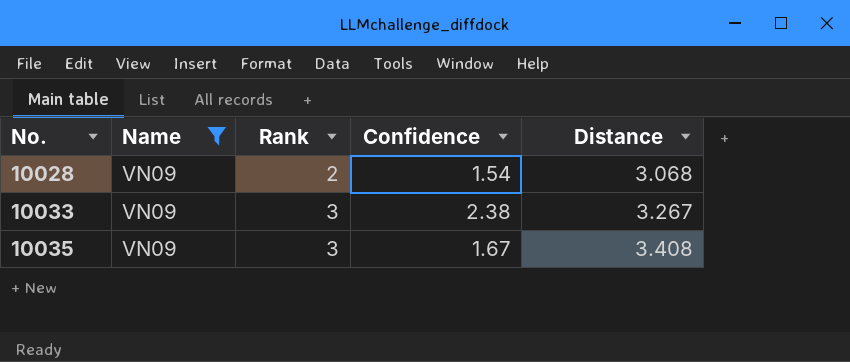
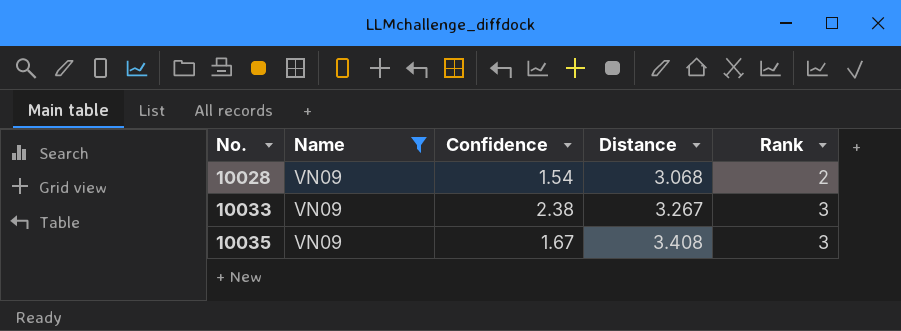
column Rank | position: 3 -> 5

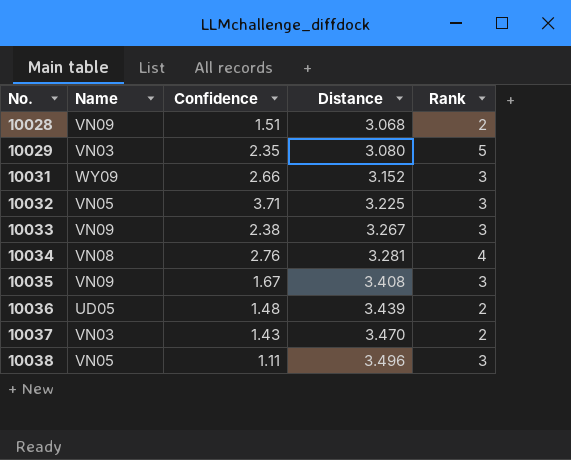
filter: Name = VN09 -> none
10028 | Confidence: 1.54 -> 1.51

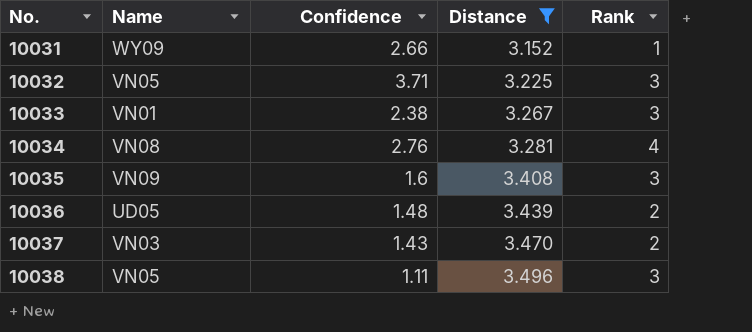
filter: none -> Distance >= 3.152
10031 | Rank: 3 -> 1
10033 | Name: VN09 -> VN01
10035 | Confidence: 1.67 -> 1.6

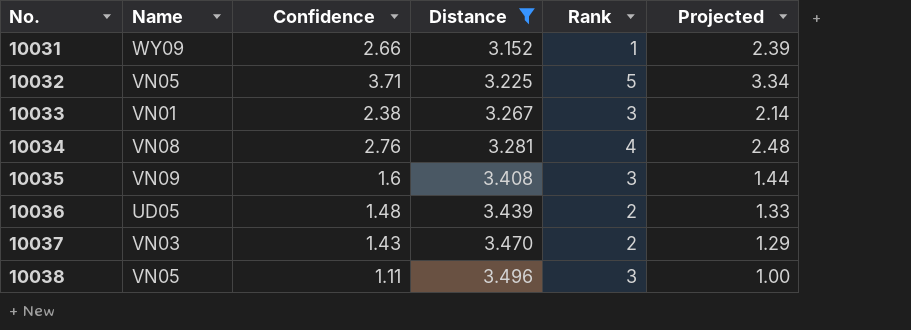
column Projected | formula: none -> [Confidence] * 0.9
10032 | Rank: 3 -> 5

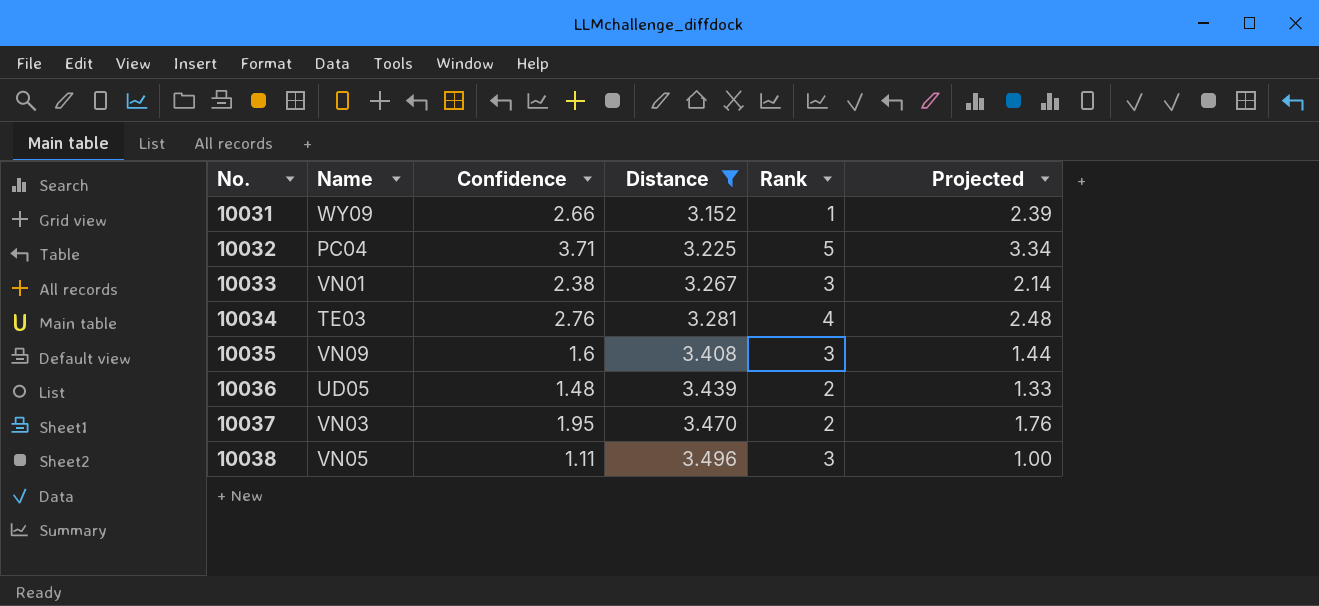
10032 | Name: VN05 -> PC04
10034 | Name: VN08 -> TE03
10037 | Confidence: 1.43 -> 1.95
10037 | Projected: 1.29 -> 1.76

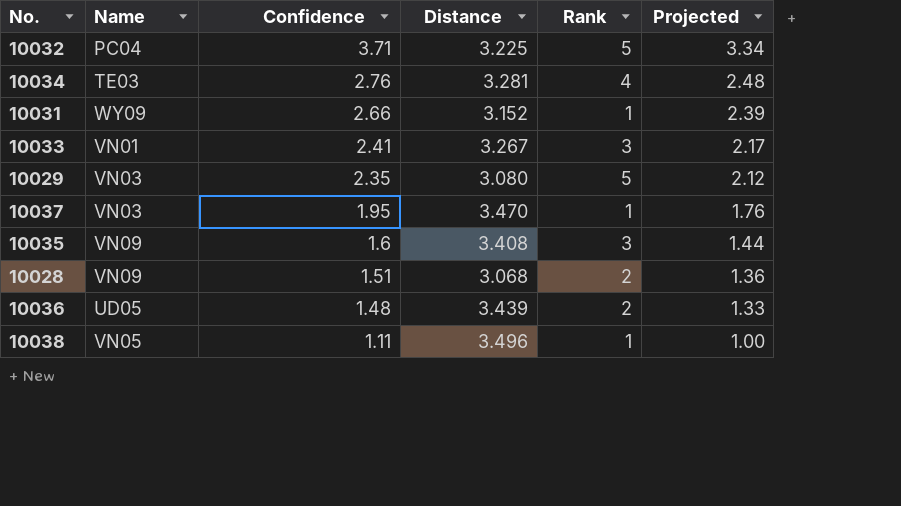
filter: Distance >= 3.152 -> none
row order: No. ascending -> Confidence descending
10033 | Confidence: 2.38 -> 2.41
10033 | Projected: 2.14 -> 2.17
10037 | Rank: 2 -> 1
10038 | Rank: 3 -> 1

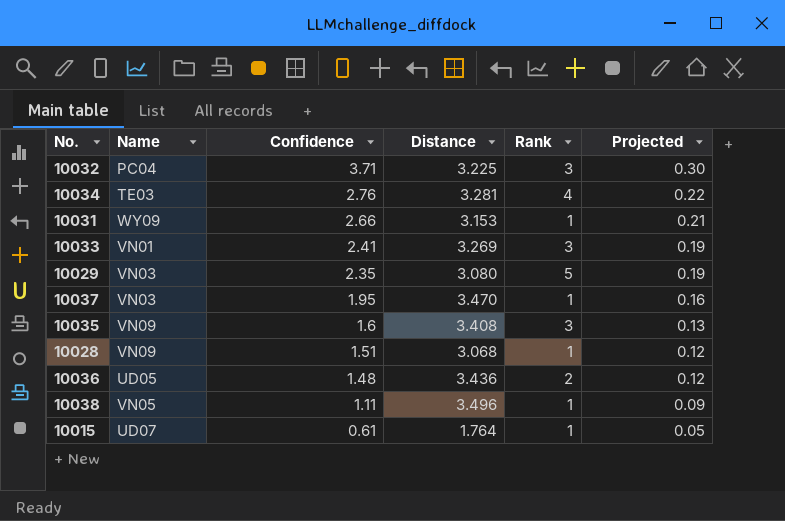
column Projected | formula: [Confidence] * 0.9 -> [Confidence] * 0.08
10032 | Rank: 5 -> 3
10031 | Distance: 3.152 -> 3.153
10033 | Distance: 3.267 -> 3.269
10028 | Rank: 2 -> 1
10036 | Distance: 3.439 -> 3.436
row 10015: none -> UD07 | 0.61 | 1.764 | 1 | 0.05

